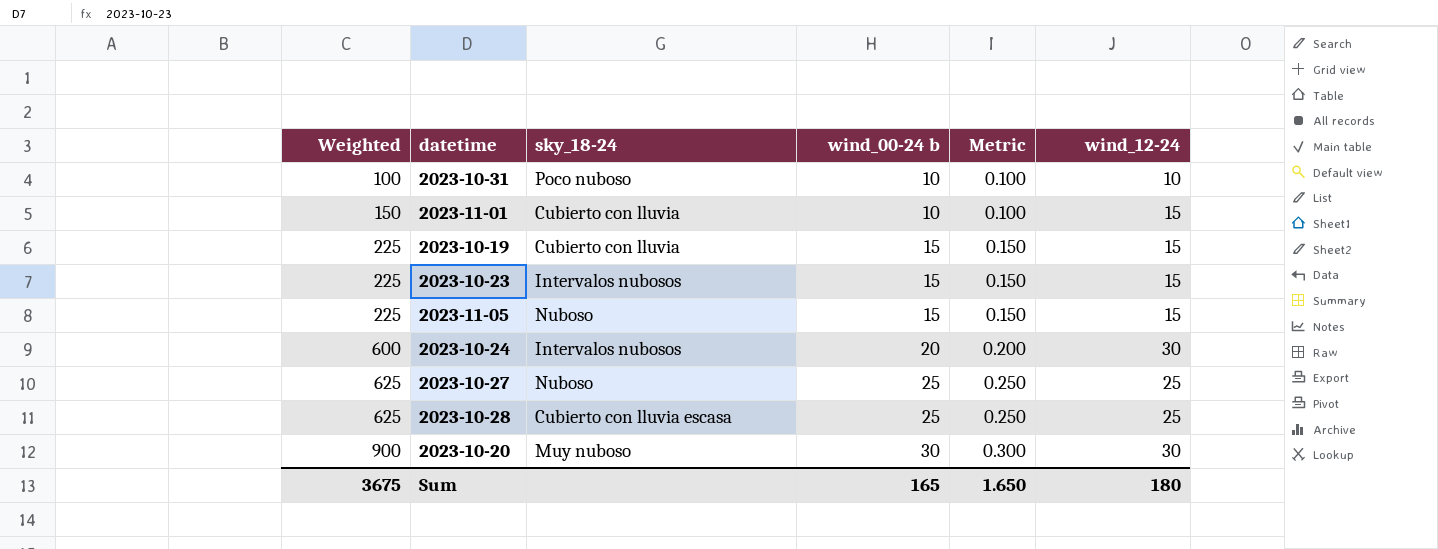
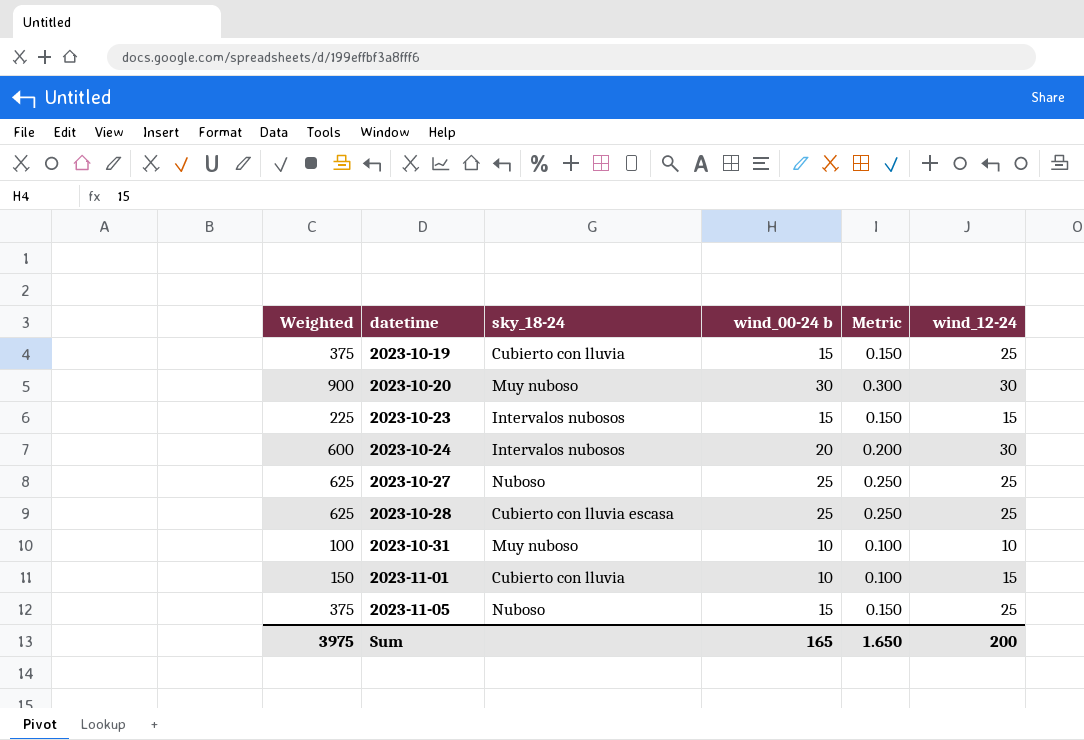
row order: Weighted ascending -> datetime ascending
2023-10-19 | Weighted: 225 -> 375
2023-10-19 | wind_12-24: 15 -> 25
2023-10-31 | sky_18-24: Poco nuboso -> Muy nuboso
2023-11-05 | Weighted: 225 -> 375
2023-11-05 | wind_12-24: 15 -> 25
Sum | Weighted: 3675 -> 3975
Sum | wind_12-24: 180 -> 200

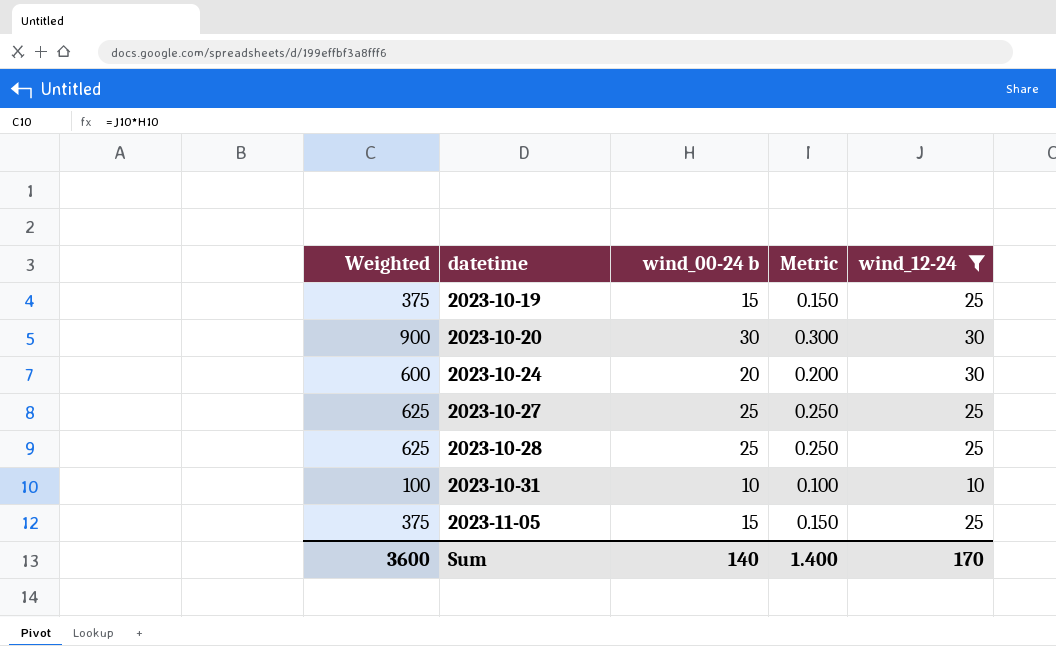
filter: none -> wind_12-24 != 15
column sky_18-24 | position: 3 -> none
Sum | Weighted: 3975 -> 3600
Sum | wind_00-24 b: 165 -> 140
Sum | Metric: 1.650 -> 1.400
Sum | wind_12-24: 200 -> 170

